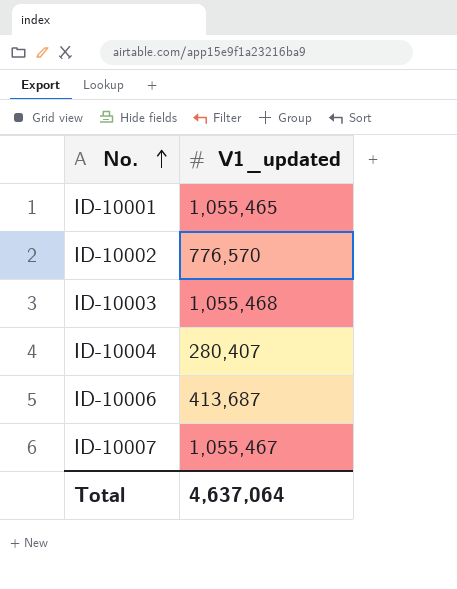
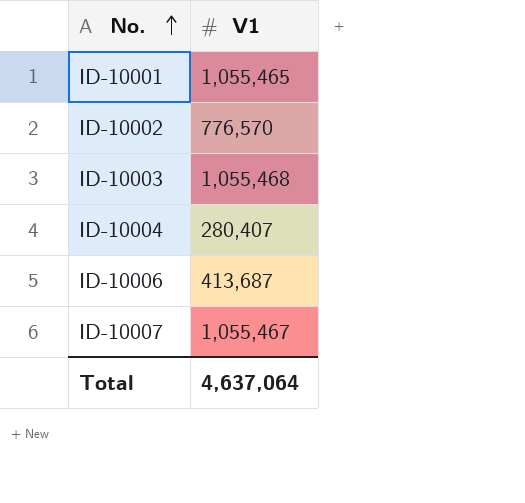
column name: V1_updated -> V1

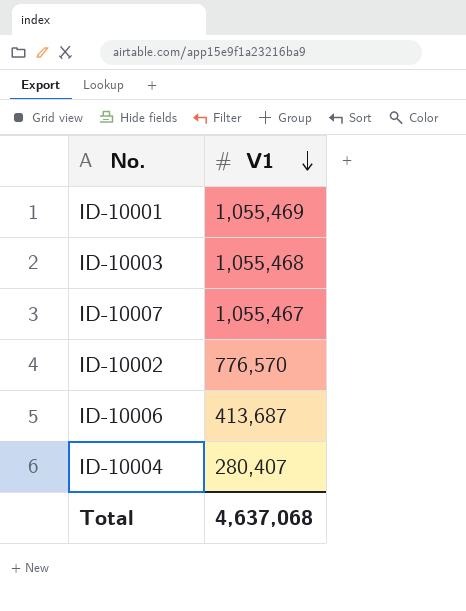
row order: No. ascending -> V1 descending
ID-10001 | V1: 1,055,465 -> 1,055,469
Total | V1: 4,637,064 -> 4,637,068

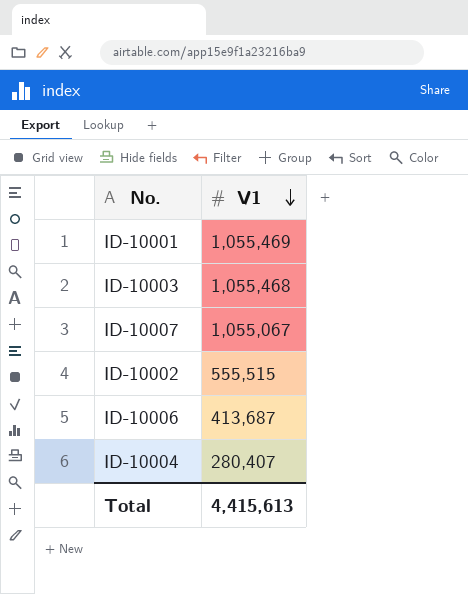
ID-10007 | V1: 1,055,467 -> 1,055,067
ID-10002 | V1: 776,570 -> 555,515
Total | V1: 4,637,068 -> 4,415,613

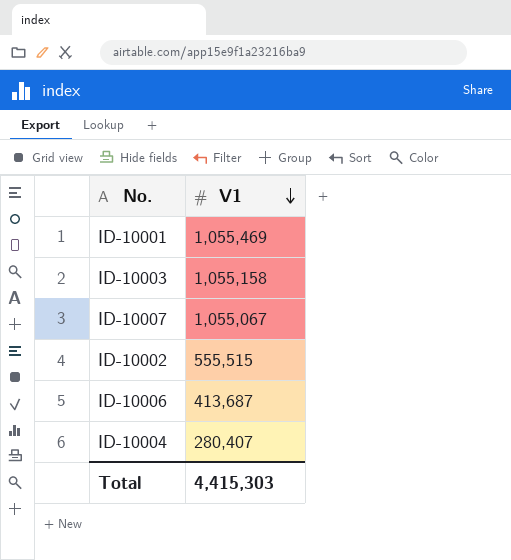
ID-10003 | V1: 1,055,468 -> 1,055,158
Total | V1: 4,415,613 -> 4,415,303

